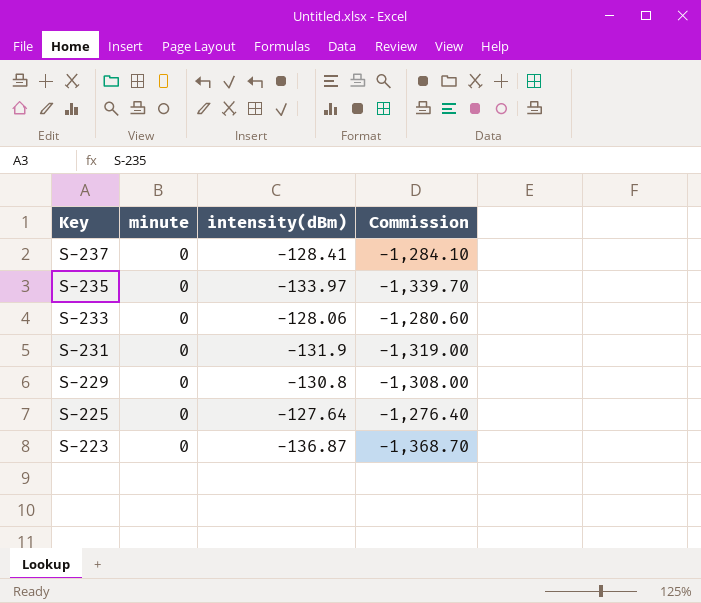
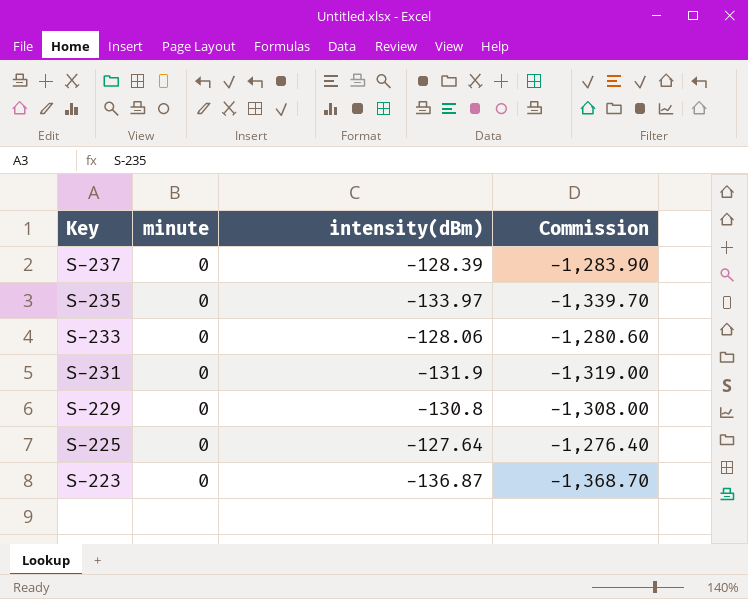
S-237 | intensity(dBm): -128.41 -> -128.39
S-237 | Commission: -1,284.10 -> -1,283.90

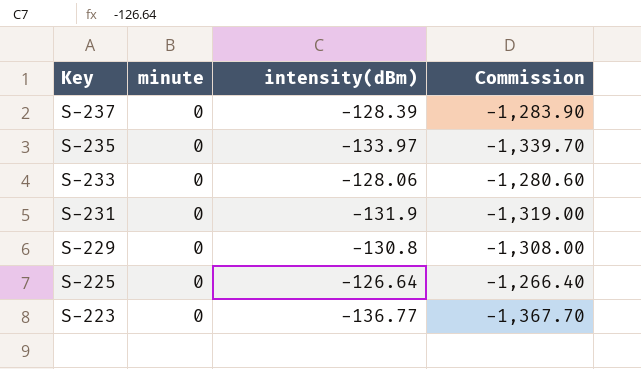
S-225 | intensity(dBm): -127.64 -> -126.64
S-225 | Commission: -1,276.40 -> -1,266.40
S-223 | intensity(dBm): -136.87 -> -136.77
S-223 | Commission: -1,368.70 -> -1,367.70

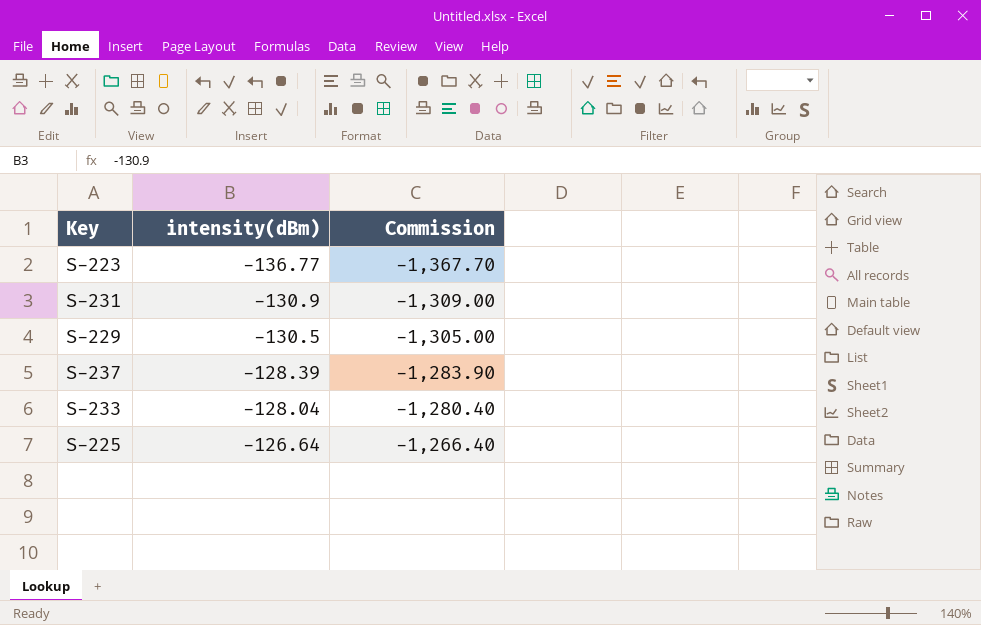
row order: Key descending -> intensity(dBm) ascending
column minute | position: 2 -> none
row S-235: 0 | -133.97 | -1,339.70 -> none
S-231 | intensity(dBm): -131.9 -> -130.9
S-231 | Commission: -1,319.00 -> -1,309.00
S-229 | intensity(dBm): -130.8 -> -130.5
S-229 | Commission: -1,308.00 -> -1,305.00
S-233 | intensity(dBm): -128.06 -> -128.04
S-233 | Commission: -1,280.60 -> -1,280.40

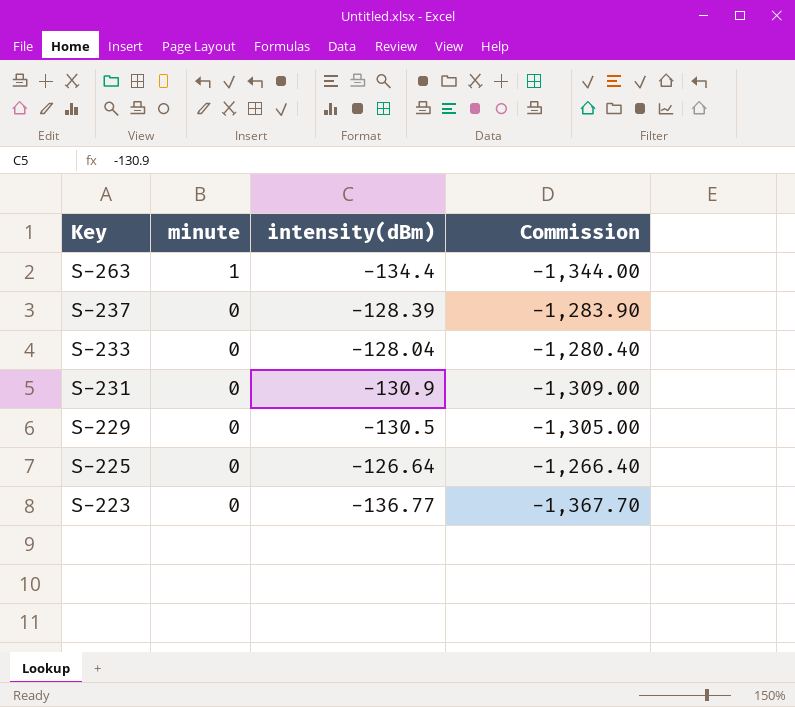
row order: intensity(dBm) ascending -> Key descending
column minute | position: none -> 2
row S-263: none -> 1 | -134.4 | -1,344.00

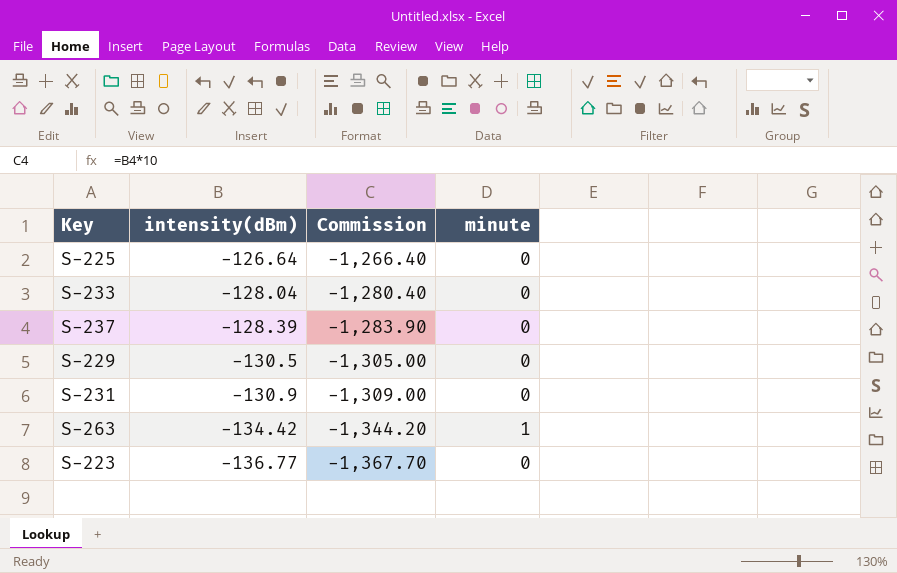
row order: Key descending -> intensity(dBm) descending
column minute | position: 2 -> 4
S-263 | intensity(dBm): -134.4 -> -134.42
S-263 | Commission: -1,344.00 -> -1,344.20

